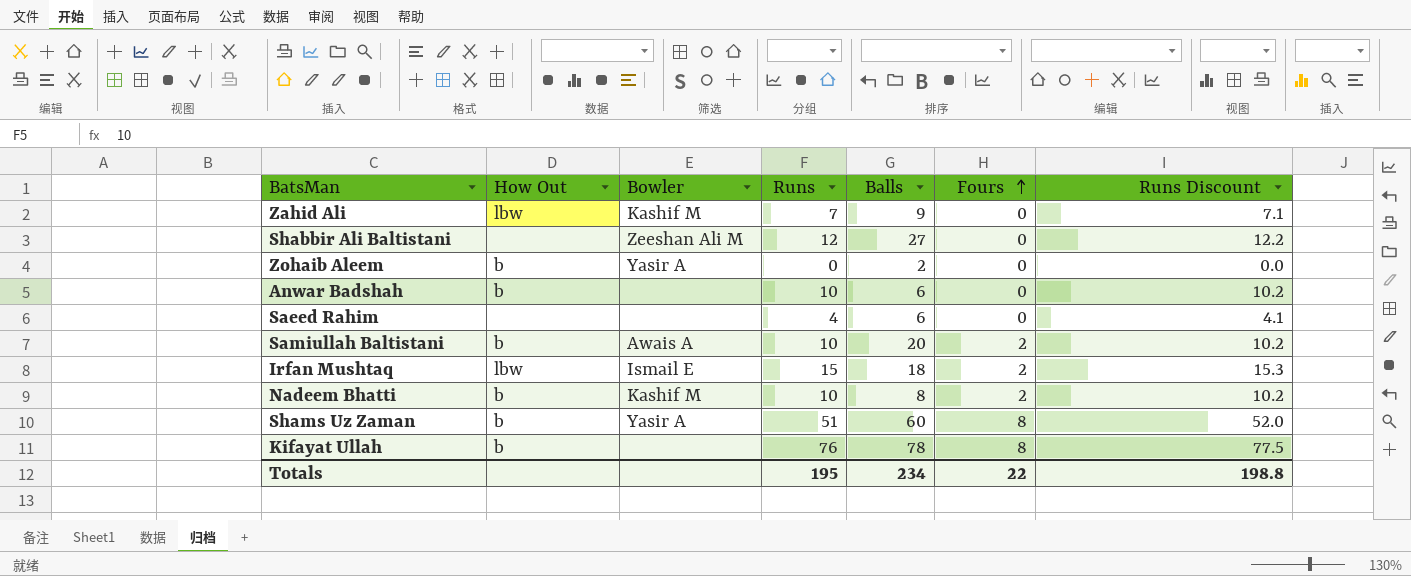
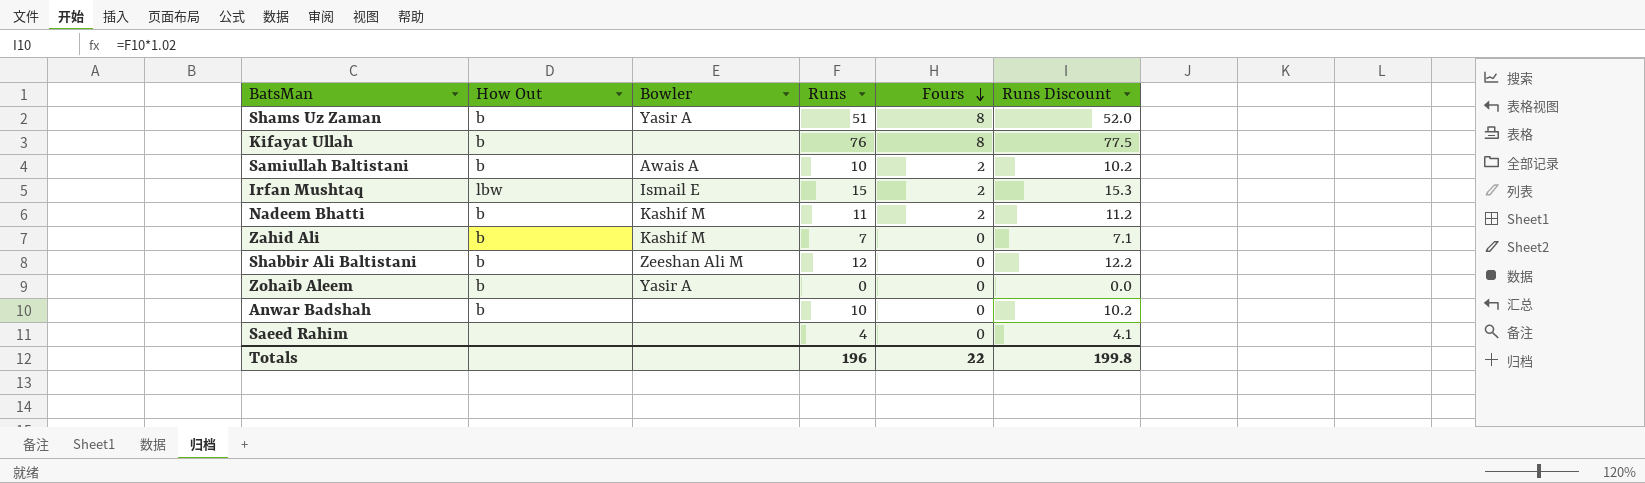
row order: Fours ascending -> Fours descending
column Balls | position: 5 -> none
Nadeem Bhatti | Runs: 10 -> 11
Nadeem Bhatti | Runs Discount: 10.2 -> 11.2
Zahid Ali | How Out: lbw -> b
Shabbir Ali Baltistani | How Out: none -> b
Totals | Runs: 195 -> 196
Totals | Runs Discount: 198.8 -> 199.8

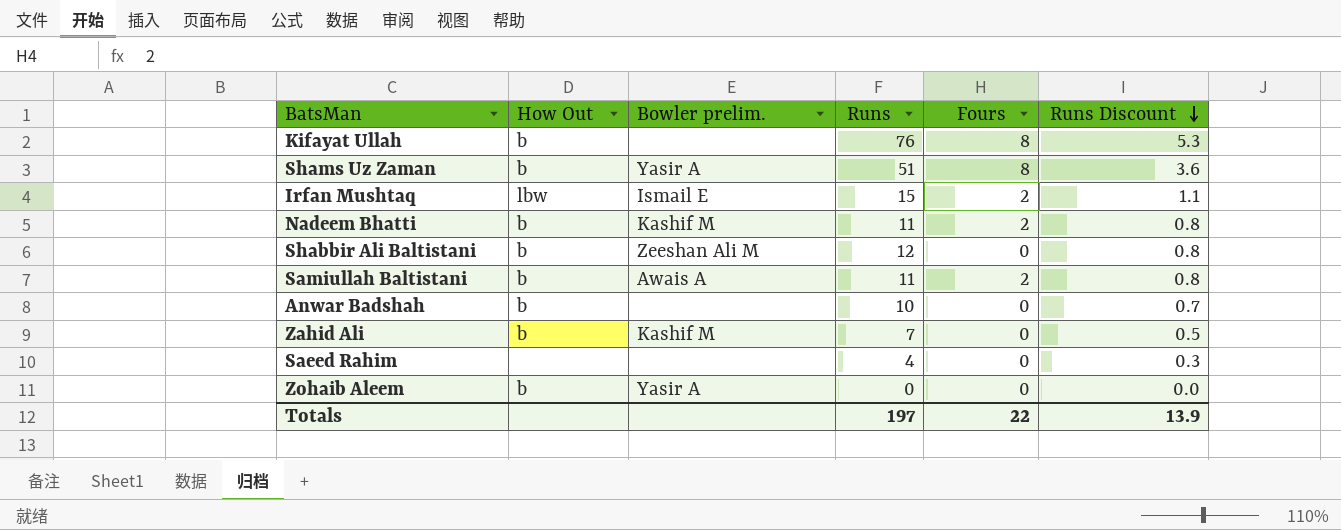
row order: Fours descending -> Runs Discount descending
column name: Bowler -> Bowler prelim.
column Runs Discount | formula: [Runs] * 1.02 -> [Runs] * 0.07
Samiullah Baltistani | Runs: 10 -> 11
Totals | Runs: 196 -> 197
Totals | Runs Discount: 199.8 -> 13.9

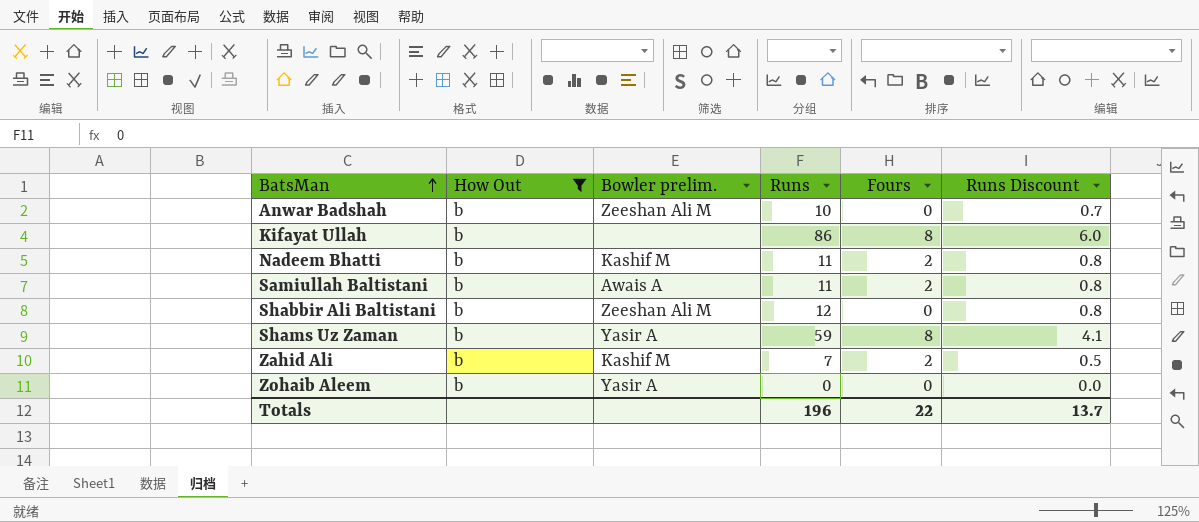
filter: none -> How Out = b
row order: Runs Discount descending -> BatsMan ascending
Anwar Badshah | Bowler prelim.: none -> Zeeshan Ali M
Kifayat Ullah | Runs: 76 -> 86
Kifayat Ullah | Runs Discount: 5.3 -> 6.0
Shams Uz Zaman | Runs: 51 -> 59
Shams Uz Zaman | Runs Discount: 3.6 -> 4.1
Zahid Ali | Fours: 0 -> 2
Totals | Runs: 197 -> 196
Totals | Runs Discount: 13.9 -> 13.7

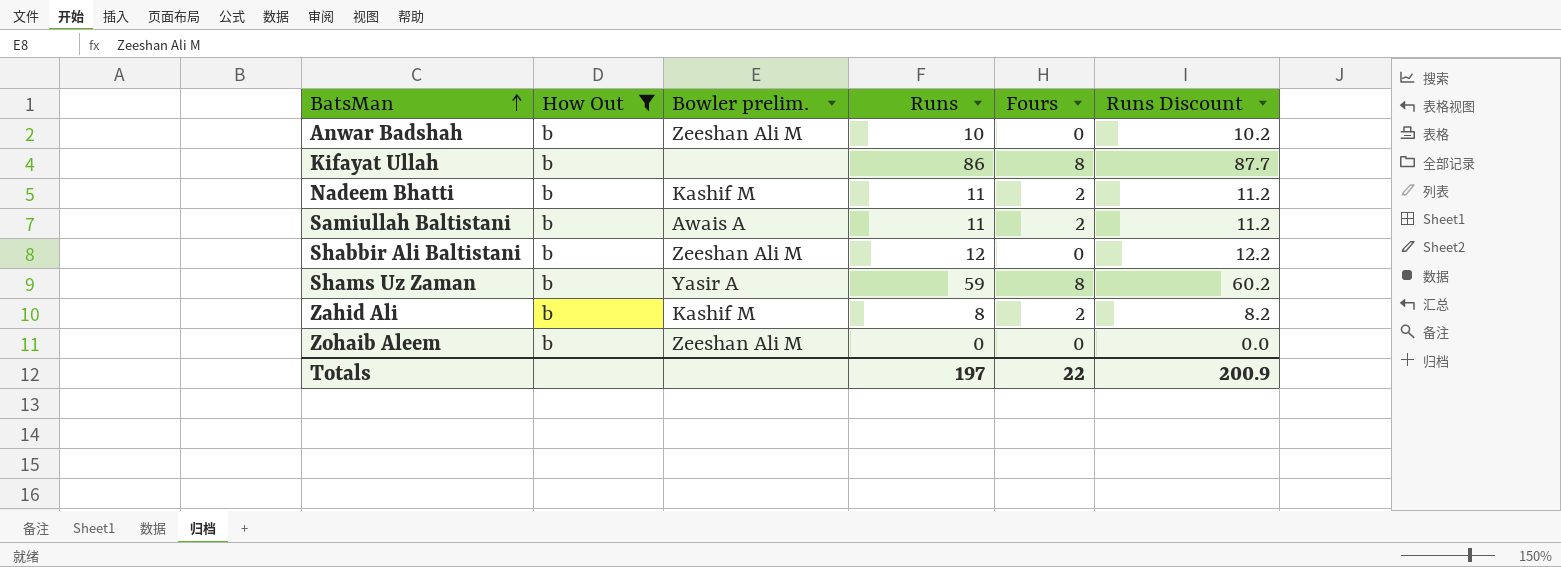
column Runs Discount | formula: [Runs] * 0.07 -> [Runs] * 1.02
Zahid Ali | Runs: 7 -> 8
Zohaib Aleem | Bowler prelim.: Yasir A -> Zeeshan Ali M
Totals | Runs: 196 -> 197
Totals | Runs Discount: 13.7 -> 200.9

